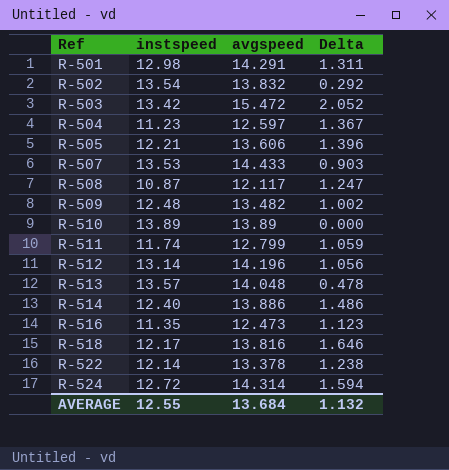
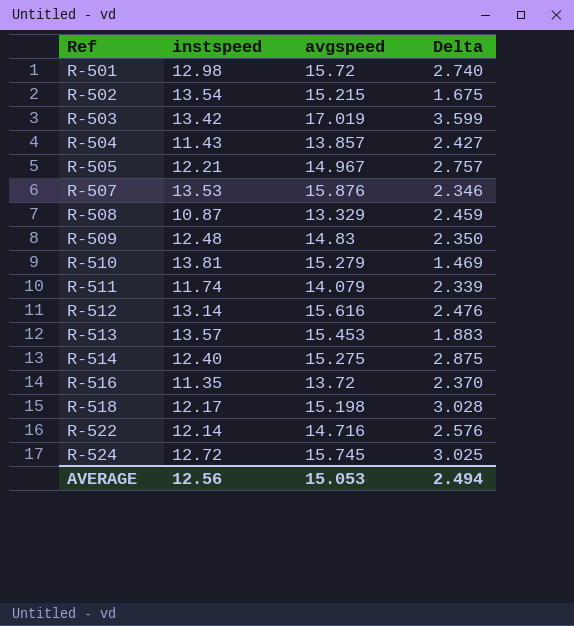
R-501 | avgspeed: 14.291 -> 15.72
R-501 | Delta: 1.311 -> 2.740
R-502 | avgspeed: 13.832 -> 15.215
R-502 | Delta: 0.292 -> 1.675
R-503 | avgspeed: 15.472 -> 17.019
R-503 | Delta: 2.052 -> 3.599
R-504 | instspeed: 11.23 -> 11.43
R-504 | avgspeed: 12.597 -> 13.857
R-504 | Delta: 1.367 -> 2.427
R-505 | avgspeed: 13.606 -> 14.967
R-505 | Delta: 1.396 -> 2.757
R-507 | avgspeed: 14.433 -> 15.876
R-507 | Delta: 0.903 -> 2.346
R-508 | avgspeed: 12.117 -> 13.329
R-508 | Delta: 1.247 -> 2.459
R-509 | avgspeed: 13.482 -> 14.83
R-509 | Delta: 1.002 -> 2.350
R-510 | instspeed: 13.89 -> 13.81
R-510 | avgspeed: 13.89 -> 15.279
R-510 | Delta: 0.000 -> 1.469
R-511 | avgspeed: 12.799 -> 14.079
R-511 | Delta: 1.059 -> 2.339
R-512 | avgspeed: 14.196 -> 15.616
R-512 | Delta: 1.056 -> 2.476
R-513 | avgspeed: 14.048 -> 15.453
R-513 | Delta: 0.478 -> 1.883
R-514 | avgspeed: 13.886 -> 15.275
R-514 | Delta: 1.486 -> 2.875
R-516 | avgspeed: 12.473 -> 13.72
R-516 | Delta: 1.123 -> 2.370
R-518 | avgspeed: 13.816 -> 15.198
R-518 | Delta: 1.646 -> 3.028
R-522 | avgspeed: 13.378 -> 14.716
R-522 | Delta: 1.238 -> 2.576
R-524 | avgspeed: 14.314 -> 15.745
R-524 | Delta: 1.594 -> 3.025
AVERAGE | instspeed: 12.55 -> 12.56
AVERAGE | avgspeed: 13.684 -> 15.053
AVERAGE | Delta: 1.132 -> 2.494

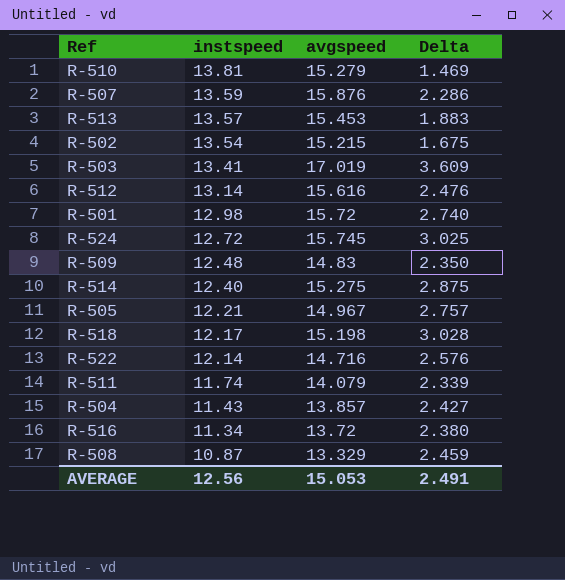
row order: Ref ascending -> instspeed descending
R-507 | instspeed: 13.53 -> 13.59
R-507 | Delta: 2.346 -> 2.286
R-503 | instspeed: 13.42 -> 13.41
R-503 | Delta: 3.599 -> 3.609
R-516 | instspeed: 11.35 -> 11.34
R-516 | Delta: 2.370 -> 2.380
AVERAGE | Delta: 2.494 -> 2.491

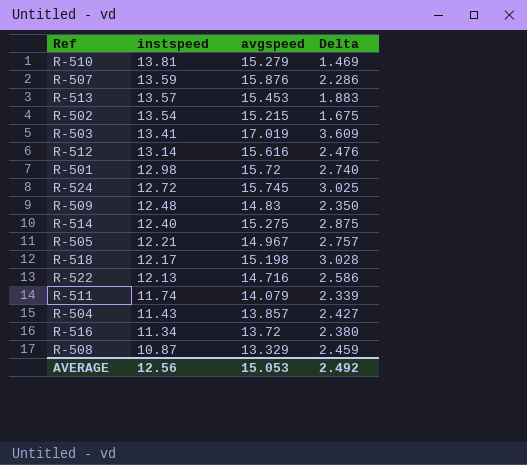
R-522 | instspeed: 12.14 -> 12.13
R-522 | Delta: 2.576 -> 2.586
AVERAGE | Delta: 2.491 -> 2.492

